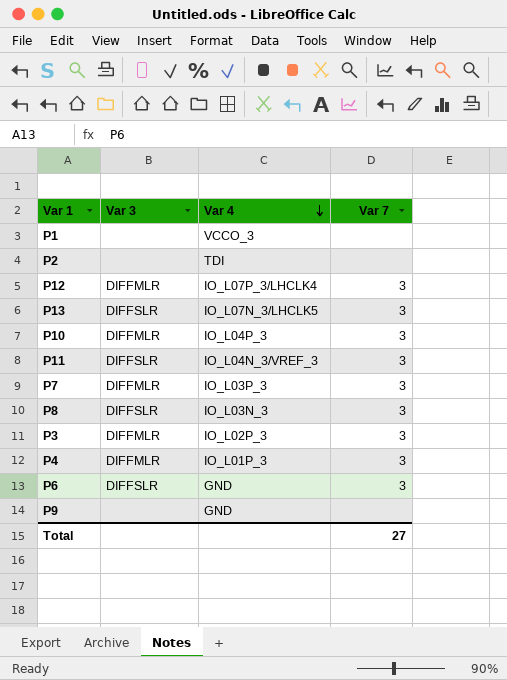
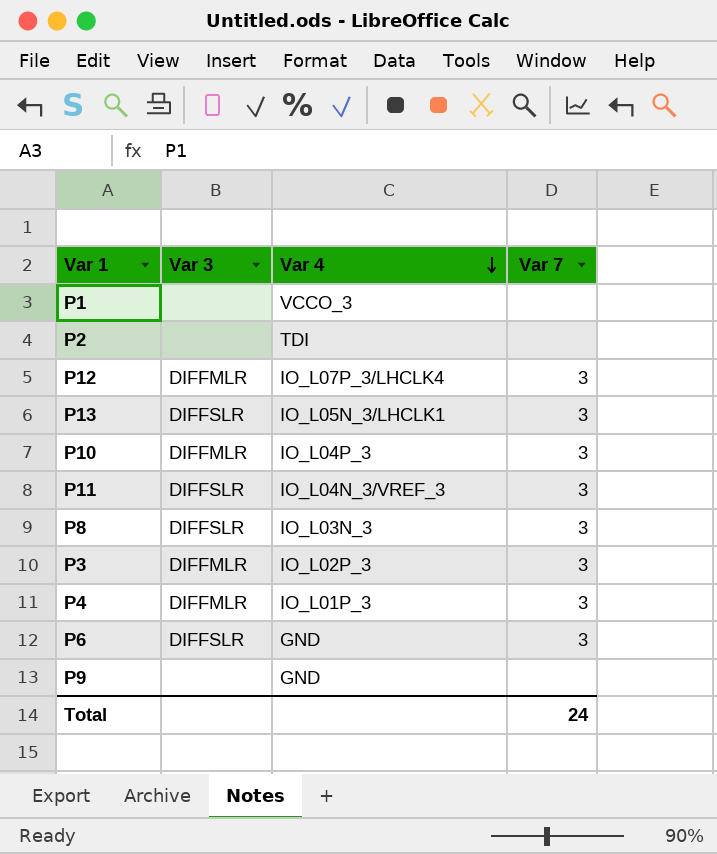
row P7: DIFFMLR | IO_L03P_3 | 3 -> none
P13 | Var 4: IO_L07N_3/LHCLK5 -> IO_L05N_3/LHCLK1
Total | Var 7: 27 -> 24

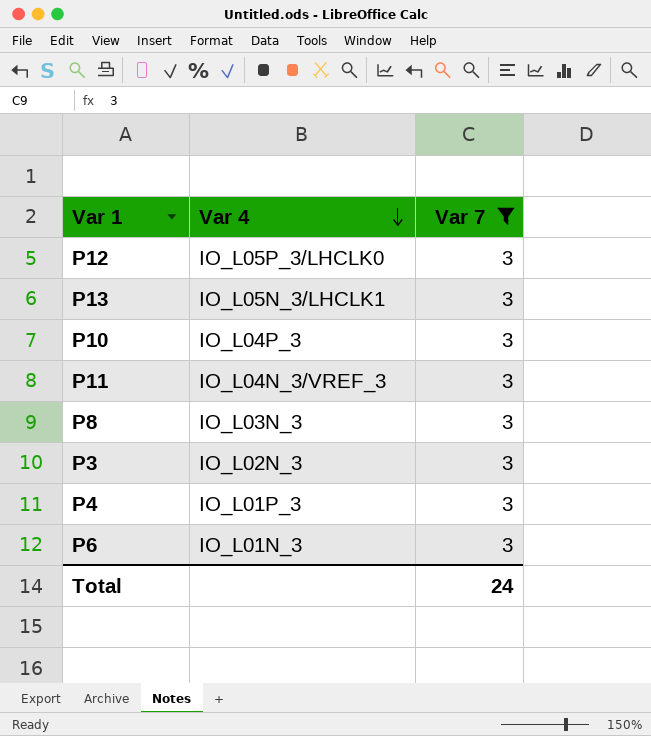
filter: none -> Var 7 = 3
column Var 3 | position: 2 -> none
P12 | Var 4: IO_L07P_3/LHCLK4 -> IO_L05P_3/LHCLK0
P3 | Var 4: IO_L02P_3 -> IO_L02N_3
P6 | Var 4: GND -> IO_L01N_3

